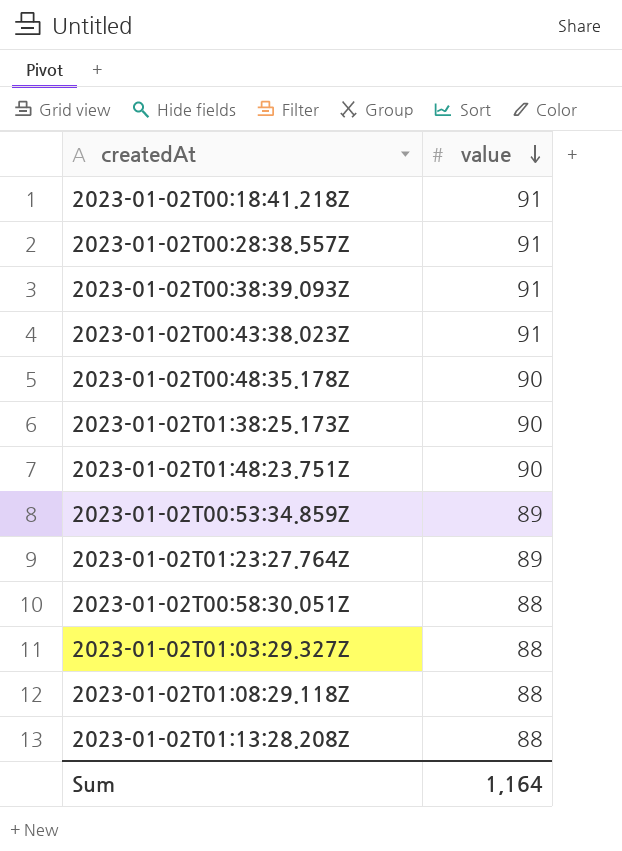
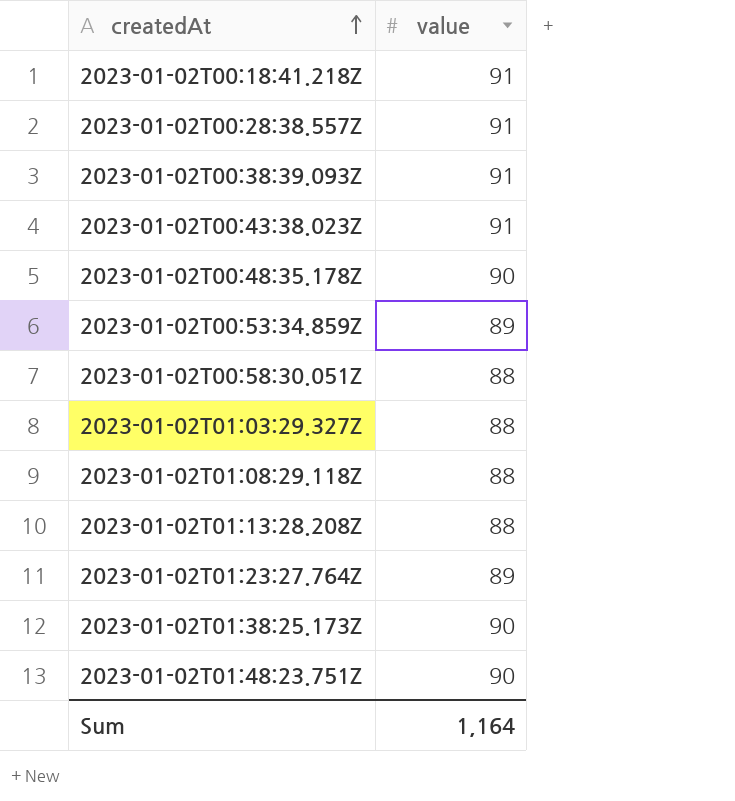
row order: value descending -> createdAt ascending

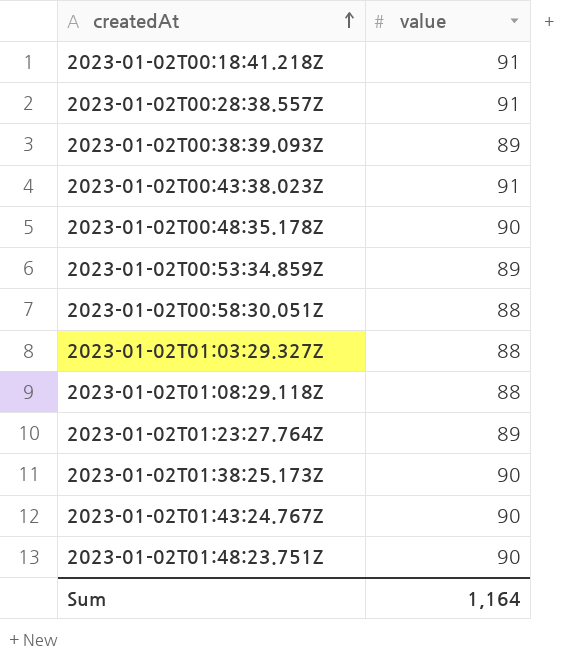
row 2023-01-02T01:13:28.208Z: 88 -> none
2023-01-02T00:38:39.093Z | value: 91 -> 89
row 2023-01-02T01:43:24.767Z: none -> 90

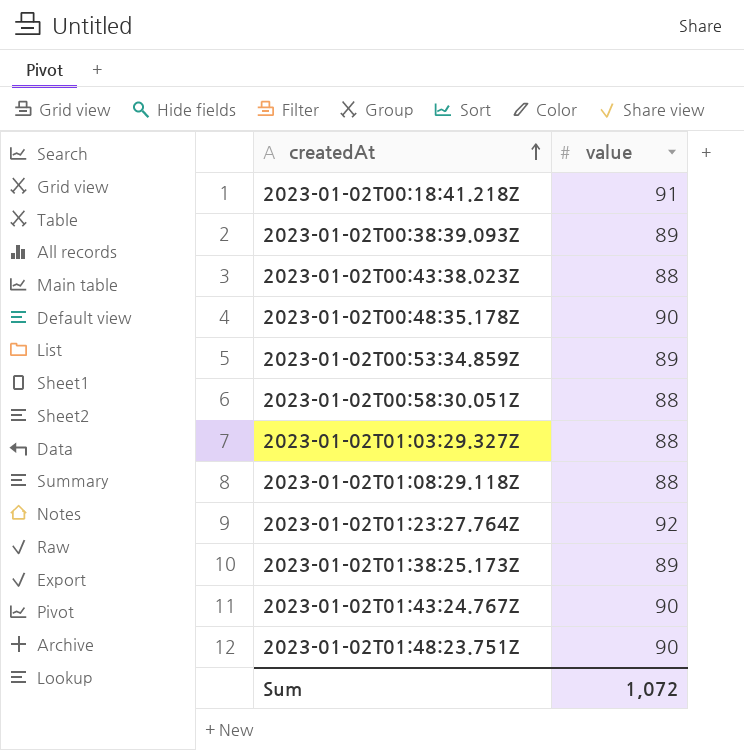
row 2023-01-02T00:28:38.557Z: 91 -> none
2023-01-02T00:43:38.023Z | value: 91 -> 88
2023-01-02T01:23:27.764Z | value: 89 -> 92
2023-01-02T01:38:25.173Z | value: 90 -> 89
Sum | value: 1,164 -> 1,072

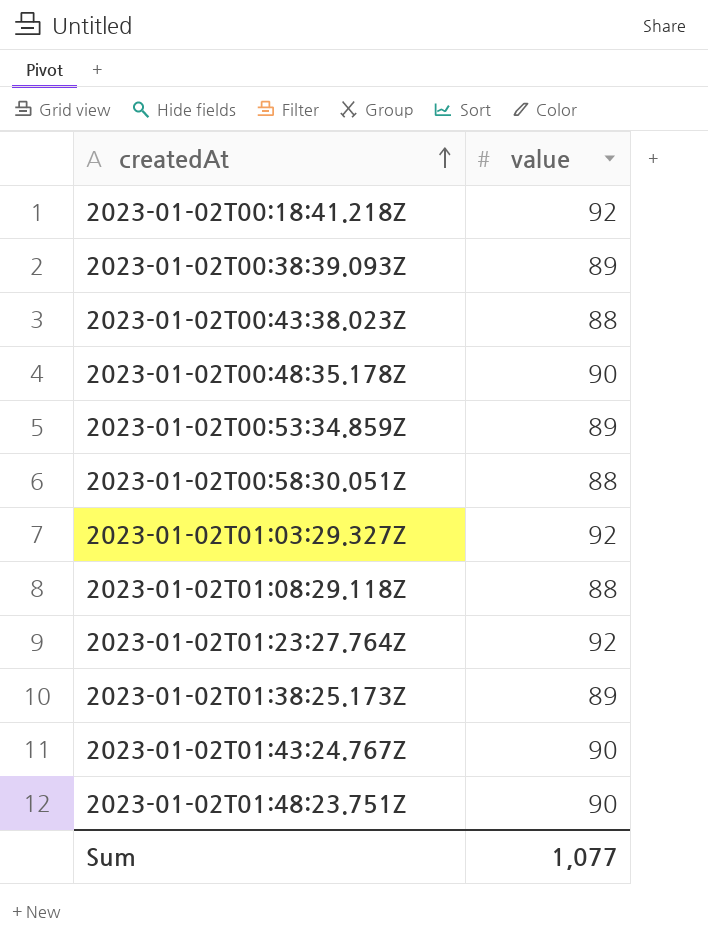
2023-01-02T00:18:41.218Z | value: 91 -> 92
2023-01-02T01:03:29.327Z | value: 88 -> 92
Sum | value: 1,072 -> 1,077

